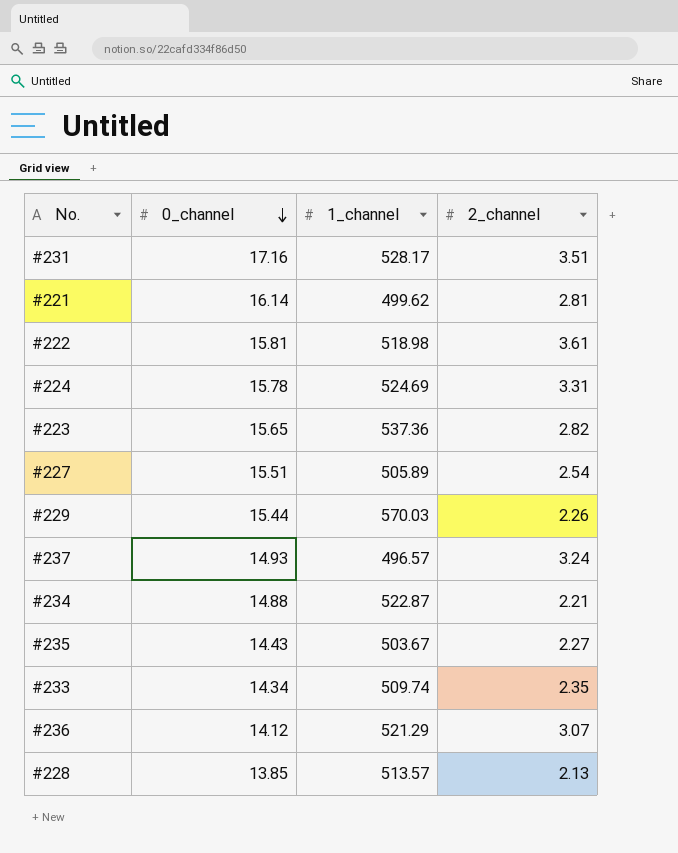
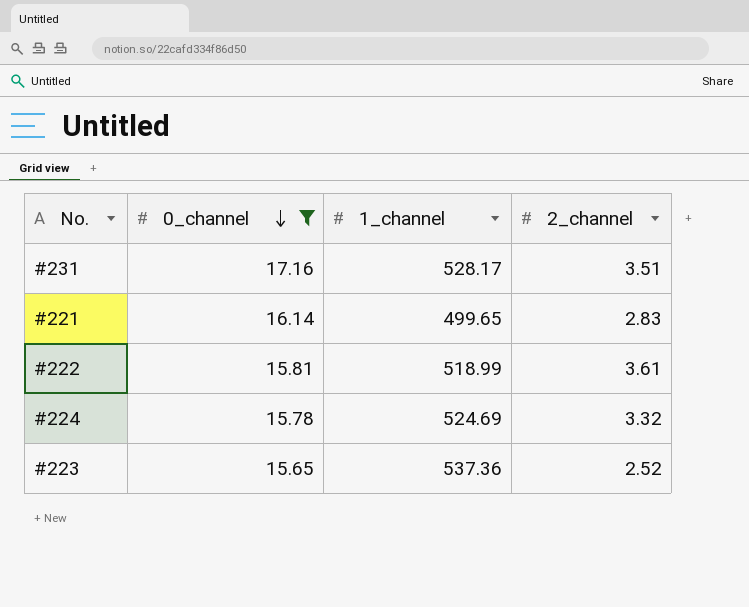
filter: none -> 0_channel >= 15.65
#221 | 1_channel: 499.62 -> 499.65
#221 | 2_channel: 2.81 -> 2.83
#222 | 1_channel: 518.98 -> 518.99
#224 | 2_channel: 3.31 -> 3.32
#223 | 2_channel: 2.82 -> 2.52

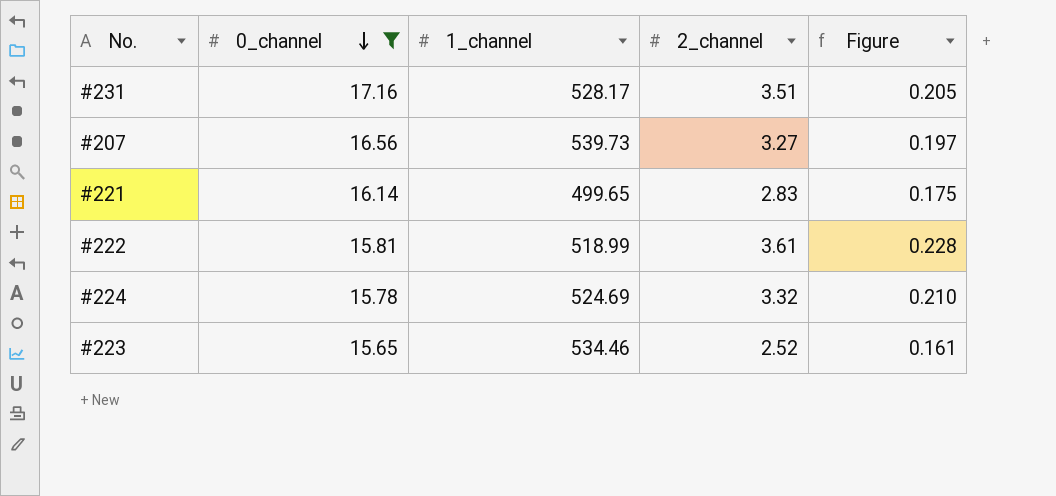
column Figure | formula: none -> [2_channel] / [0_channel]
row #207: none -> 16.56 | 539.73 | 3.27 | 0.197
#223 | 1_channel: 537.36 -> 534.46

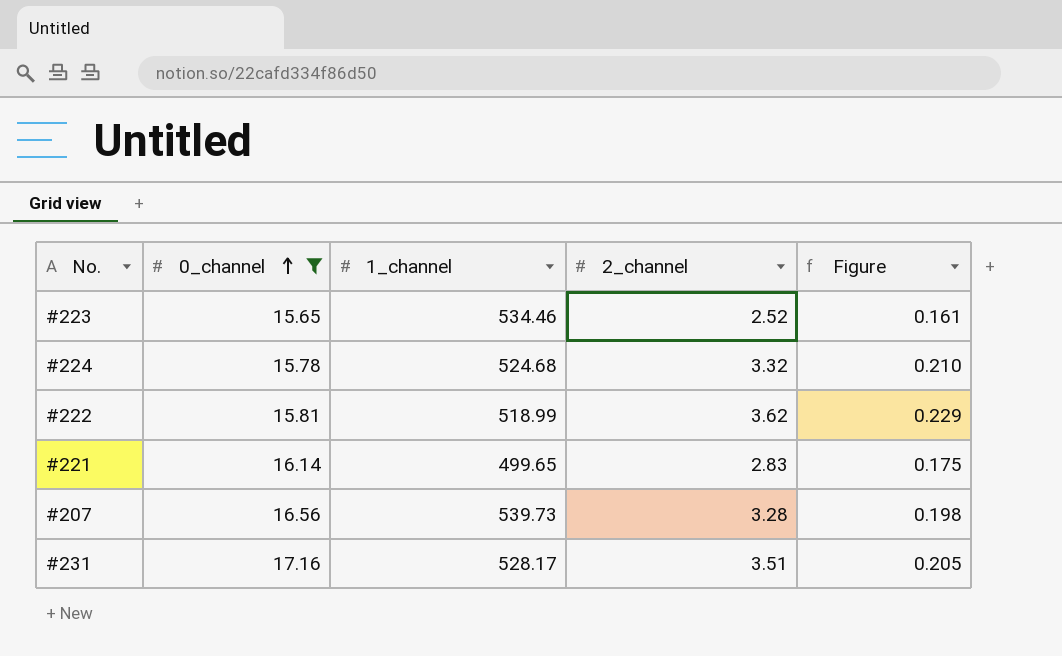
row order: 0_channel descending -> 0_channel ascending
#224 | 1_channel: 524.69 -> 524.68
#222 | 2_channel: 3.61 -> 3.62
#222 | Figure: 0.228 -> 0.229
#207 | 2_channel: 3.27 -> 3.28
#207 | Figure: 0.197 -> 0.198

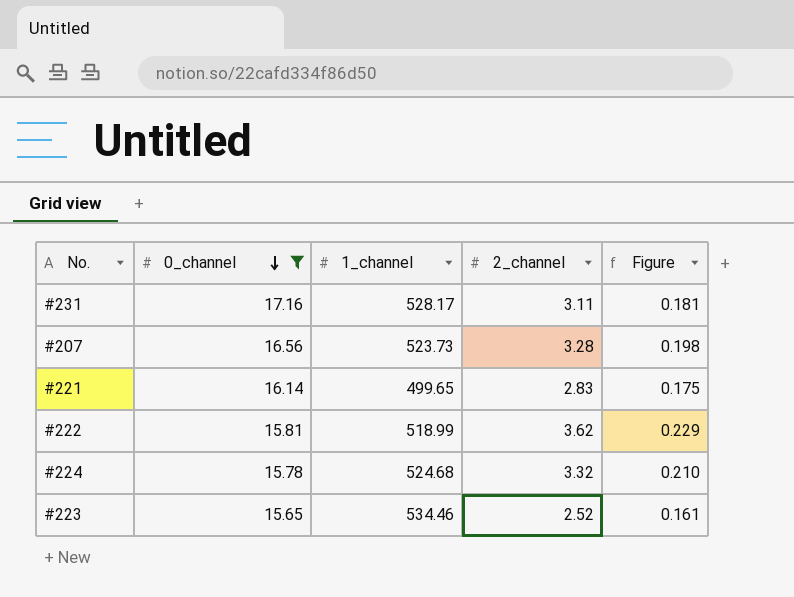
row order: 0_channel ascending -> 0_channel descending
#231 | 2_channel: 3.51 -> 3.11
#231 | Figure: 0.205 -> 0.181
#207 | 1_channel: 539.73 -> 523.73

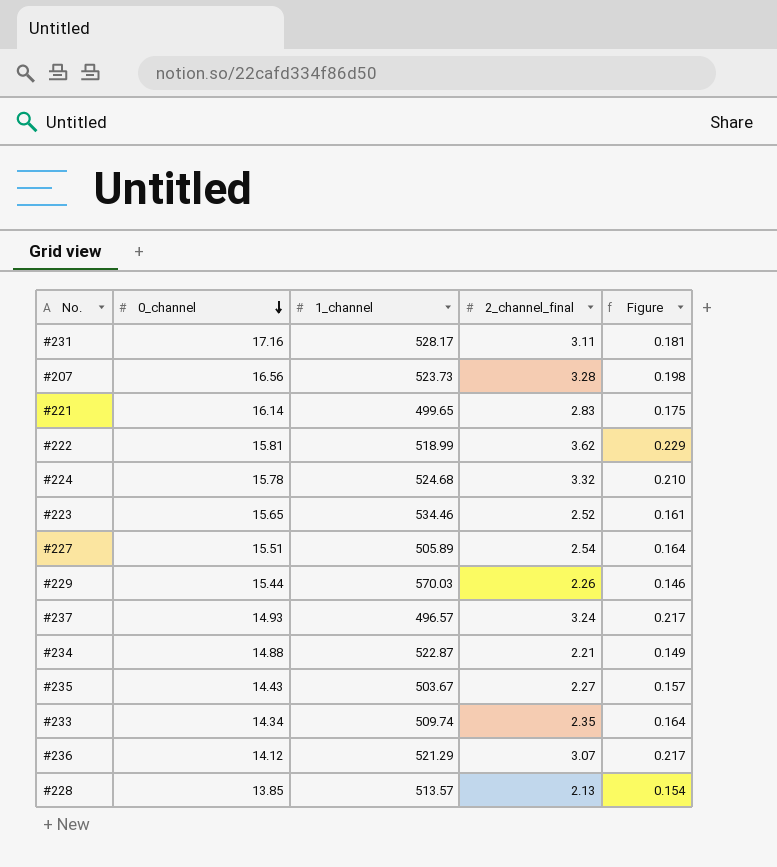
filter: 0_channel >= 15.65 -> none
column name: 2_channel -> 2_channel_final

